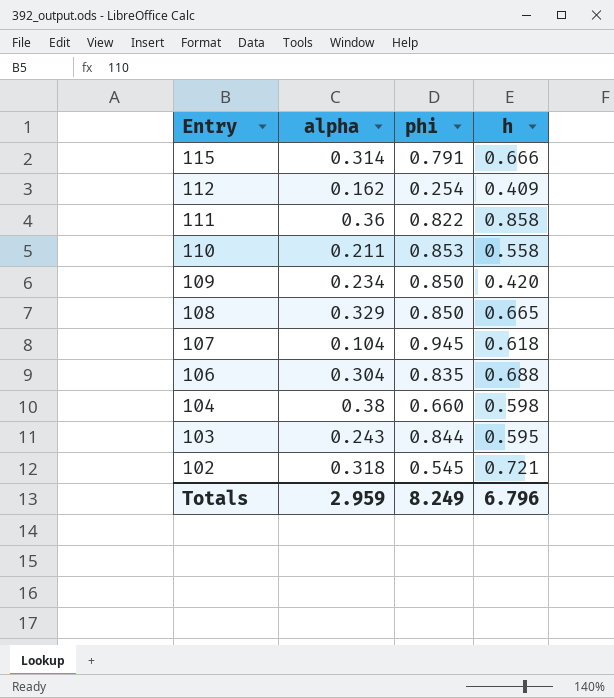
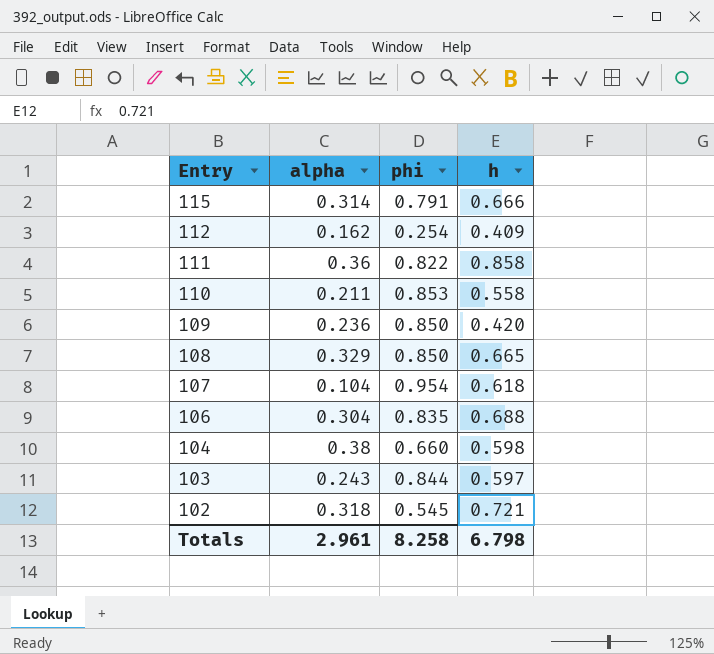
109 | alpha: 0.234 -> 0.236
107 | phi: 0.945 -> 0.954
103 | h: 0.595 -> 0.597
Totals | alpha: 2.959 -> 2.961
Totals | phi: 8.249 -> 8.258
Totals | h: 6.796 -> 6.798

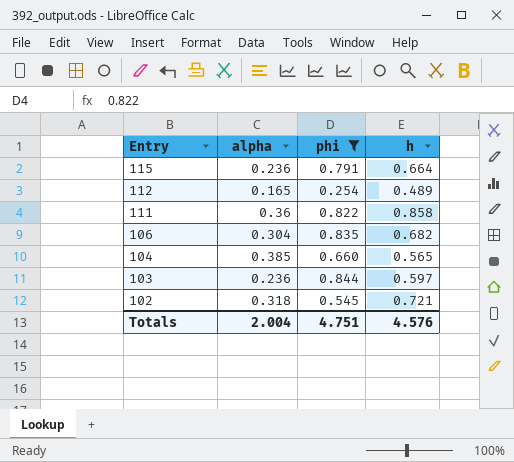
filter: none -> phi <= 0.844
115 | alpha: 0.314 -> 0.236
115 | h: 0.666 -> 0.664
112 | alpha: 0.162 -> 0.165
112 | h: 0.409 -> 0.489
106 | h: 0.688 -> 0.682
104 | alpha: 0.38 -> 0.385
104 | h: 0.598 -> 0.565
103 | alpha: 0.243 -> 0.236
Totals | alpha: 2.961 -> 2.004
Totals | phi: 8.258 -> 4.751
Totals | h: 6.798 -> 4.576

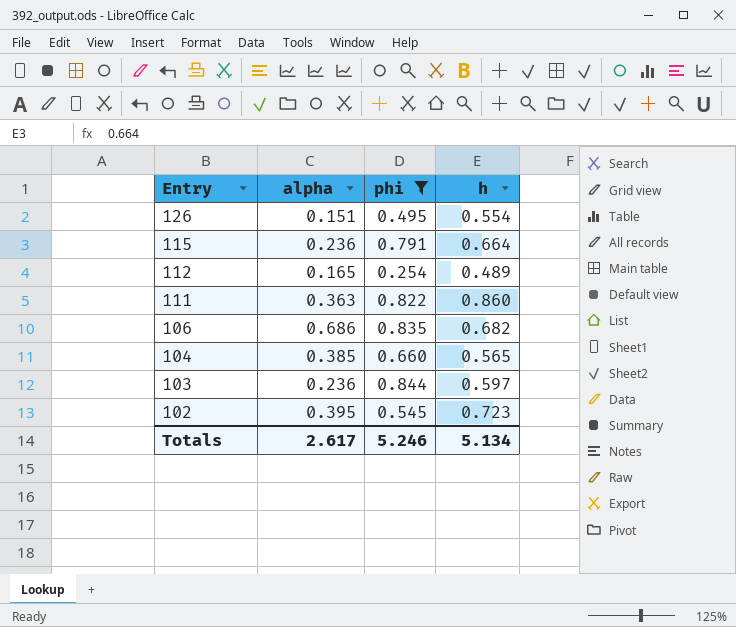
row 126: none -> 0.151 | 0.495 | 0.554
111 | alpha: 0.36 -> 0.363
111 | h: 0.858 -> 0.860
106 | alpha: 0.304 -> 0.686
102 | alpha: 0.318 -> 0.395
102 | h: 0.721 -> 0.723
Totals | alpha: 2.004 -> 2.617
Totals | phi: 4.751 -> 5.246
Totals | h: 4.576 -> 5.134

